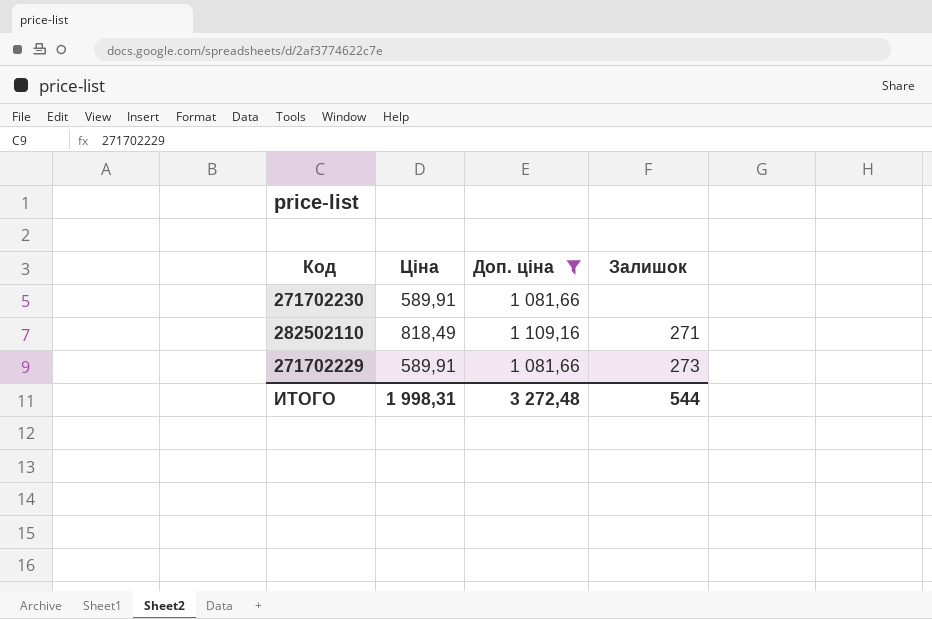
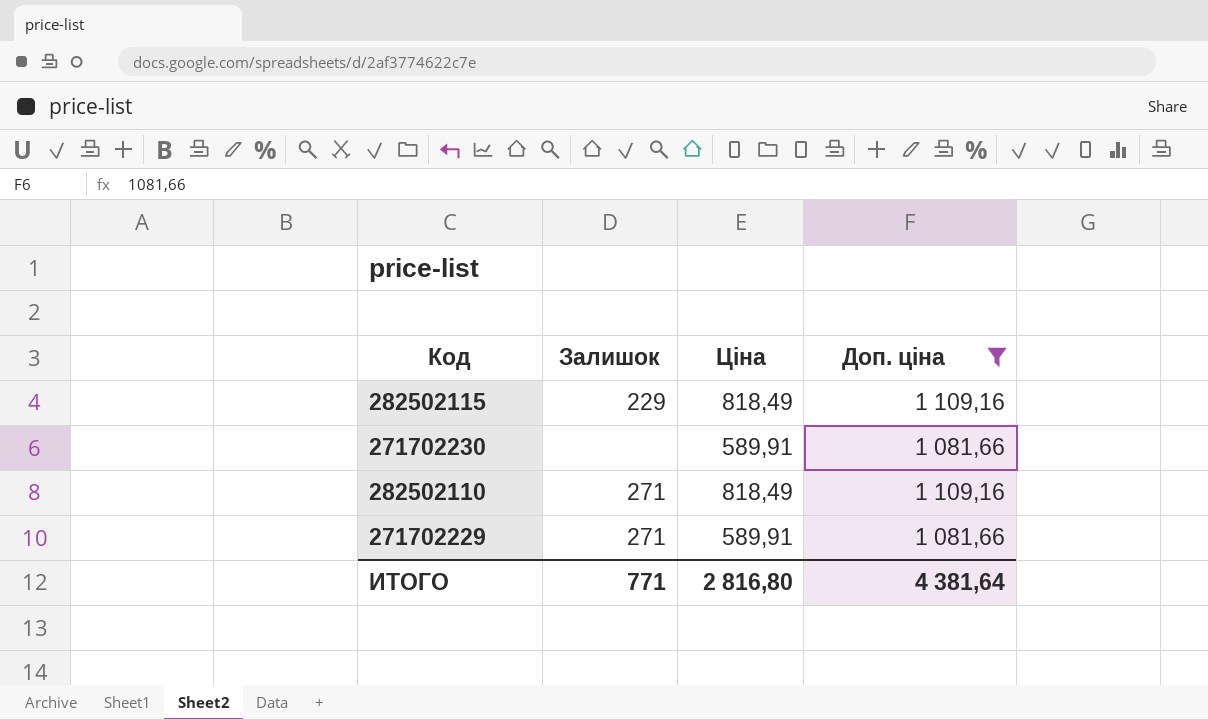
column Залишок | position: 4 -> 2
row 282502115: none -> 229 | 818,49 | 1 109,16
271702229 | Залишок: 273 -> 271
ИТОГО | Залишок: 544 -> 771
ИТОГО | Ціна: 1 998,31 -> 2 816,80
ИТОГО | Доп. ціна: 3 272,48 -> 4 381,64

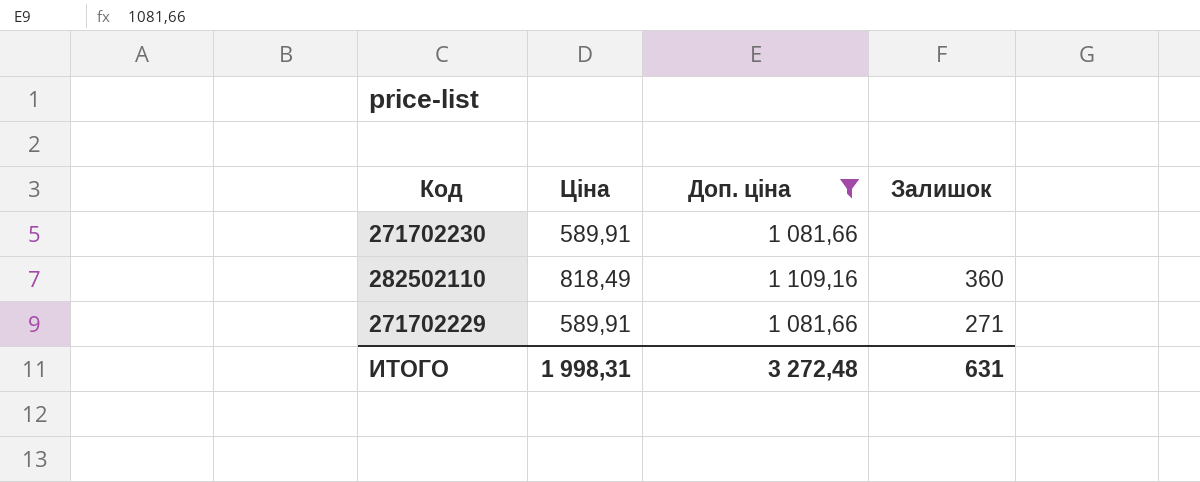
column Залишок | position: 2 -> 4
row 282502115: 229 | 818,49 | 1 109,16 -> none
282502110 | Залишок: 271 -> 360
ИТОГО | Ціна: 2 816,80 -> 1 998,31
ИТОГО | Доп. ціна: 4 381,64 -> 3 272,48
ИТОГО | Залишок: 771 -> 631

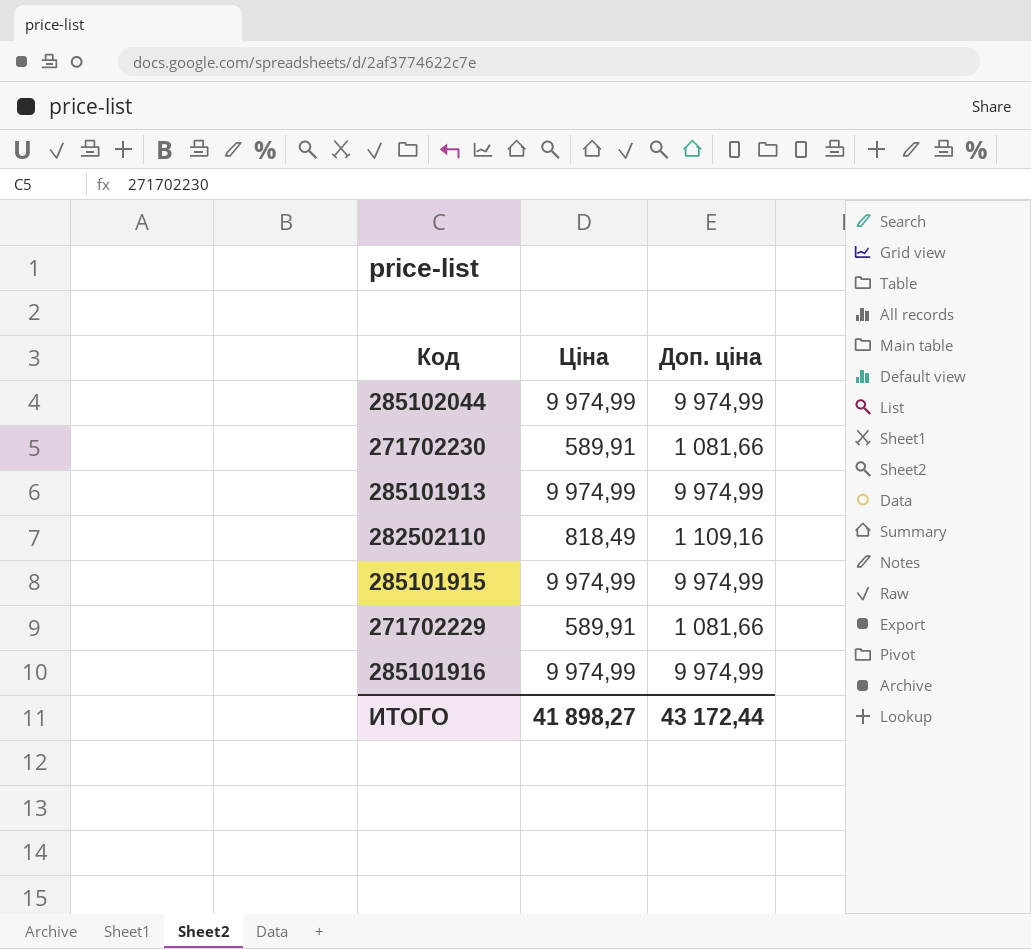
filter: Доп. ціна != 9 974,99 -> none
column Залишок | position: 4 -> none
ИТОГО | Ціна: 1 998,31 -> 41 898,27
ИТОГО | Доп. ціна: 3 272,48 -> 43 172,44

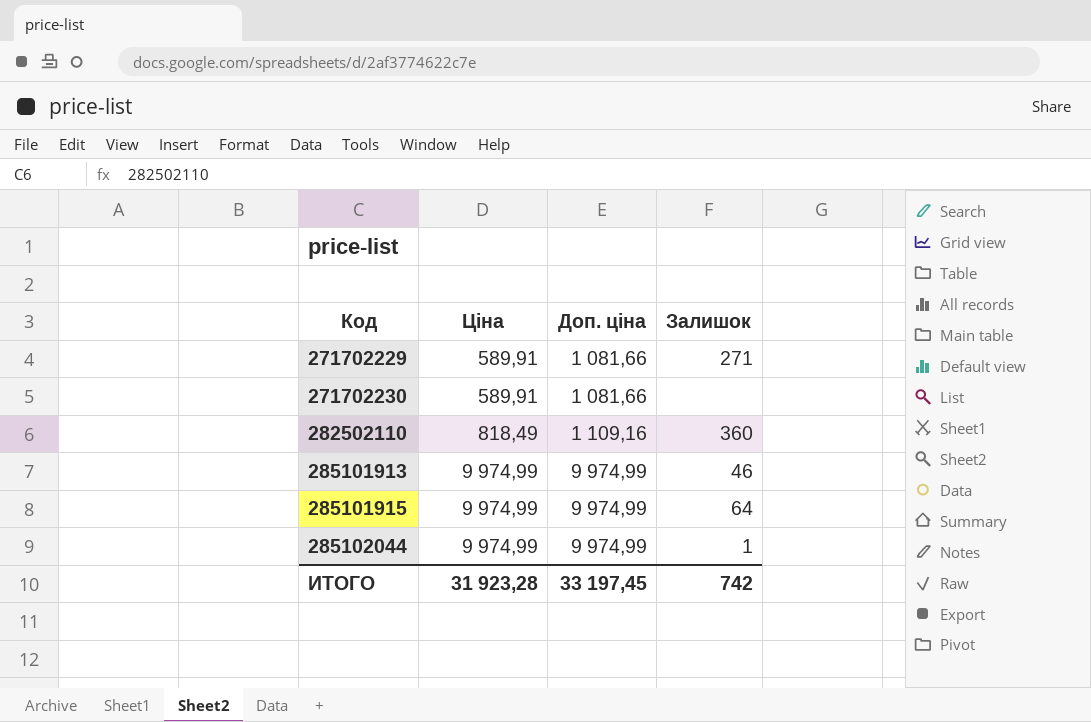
row order: none -> Код ascending
column Залишок | position: none -> 4
row 285101916: 9 974,99 | 9 974,99 -> none
ИТОГО | Ціна: 41 898,27 -> 31 923,28
ИТОГО | Доп. ціна: 43 172,44 -> 33 197,45

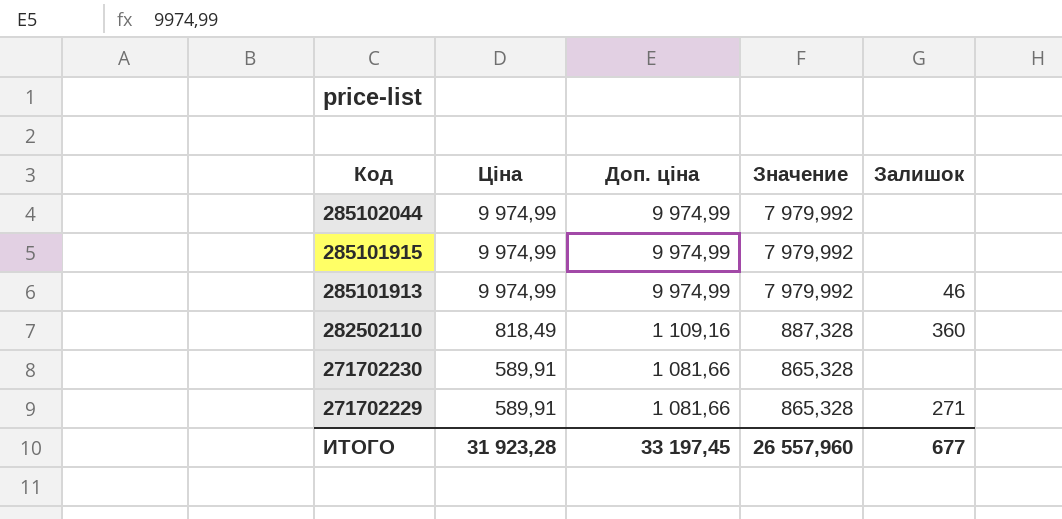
row order: Код ascending -> Код descending
column Значение | formula: none -> [Доп. ціна] * 0,8
285102044 | Залишок: 1 -> none
285101915 | Залишок: 64 -> none
ИТОГО | Залишок: 742 -> 677

